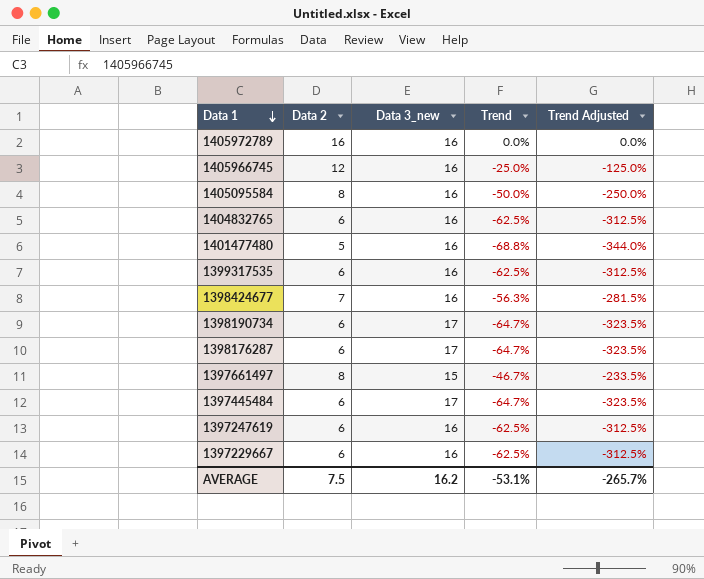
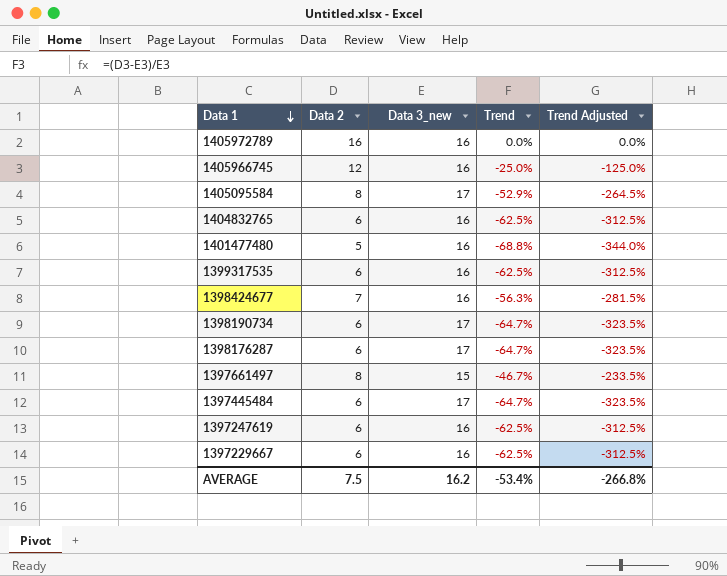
1405095584 | Data 3_new: 16 -> 17
1405095584 | Trend: -50.0% -> -52.9%
1405095584 | Trend Adjusted: -250.0% -> -264.5%
AVERAGE | Trend: -53.1% -> -53.4%
AVERAGE | Trend Adjusted: -265.7% -> -266.8%

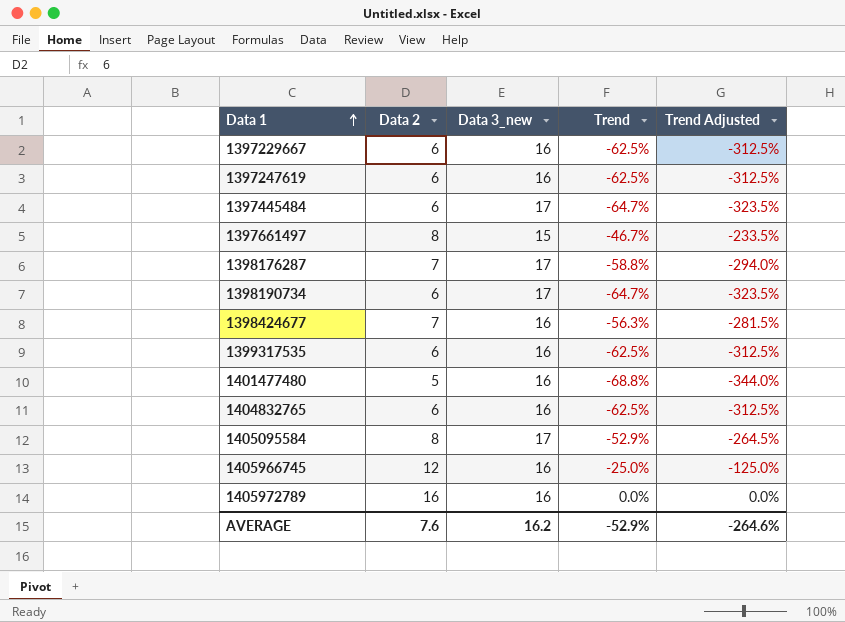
row order: Data 1 descending -> Data 1 ascending
1398176287 | Data 2: 6 -> 7
1398176287 | Trend: -64.7% -> -58.8%
1398176287 | Trend Adjusted: -323.5% -> -294.0%
AVERAGE | Data 2: 7.5 -> 7.6
AVERAGE | Trend: -53.4% -> -52.9%
AVERAGE | Trend Adjusted: -266.8% -> -264.6%

